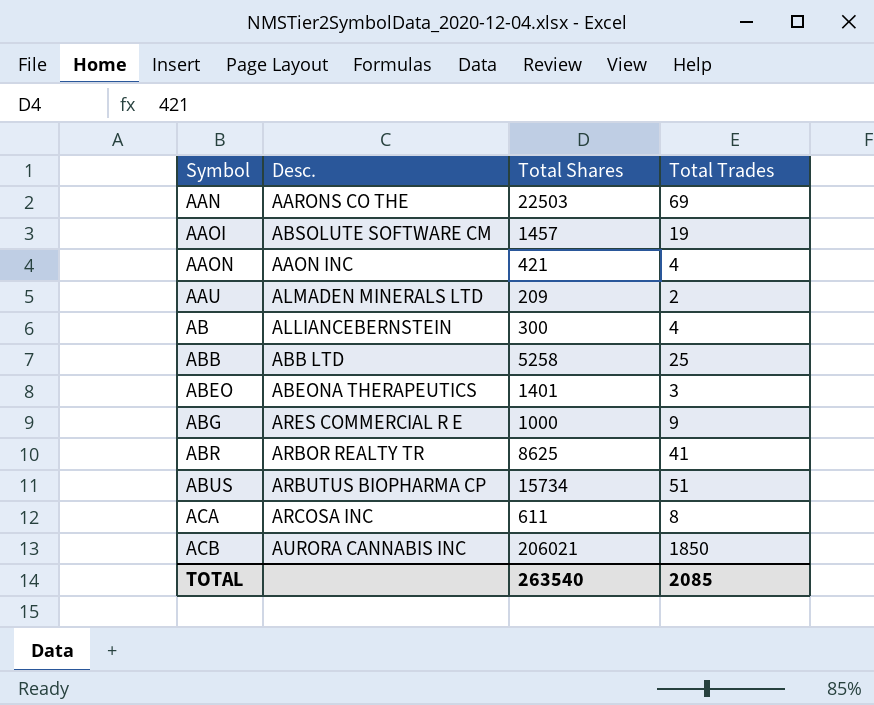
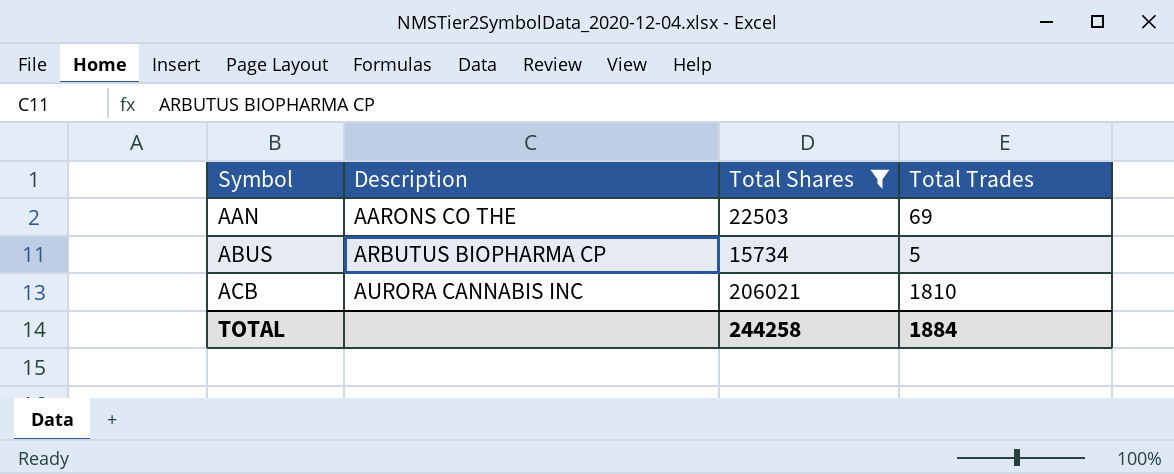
filter: none -> Total Shares >= 15734
column name: Desc. -> Description
ABUS | Total Trades: 51 -> 5
ACB | Total Trades: 1850 -> 1810
TOTAL | Total Shares: 263540 -> 244258
TOTAL | Total Trades: 2085 -> 1884

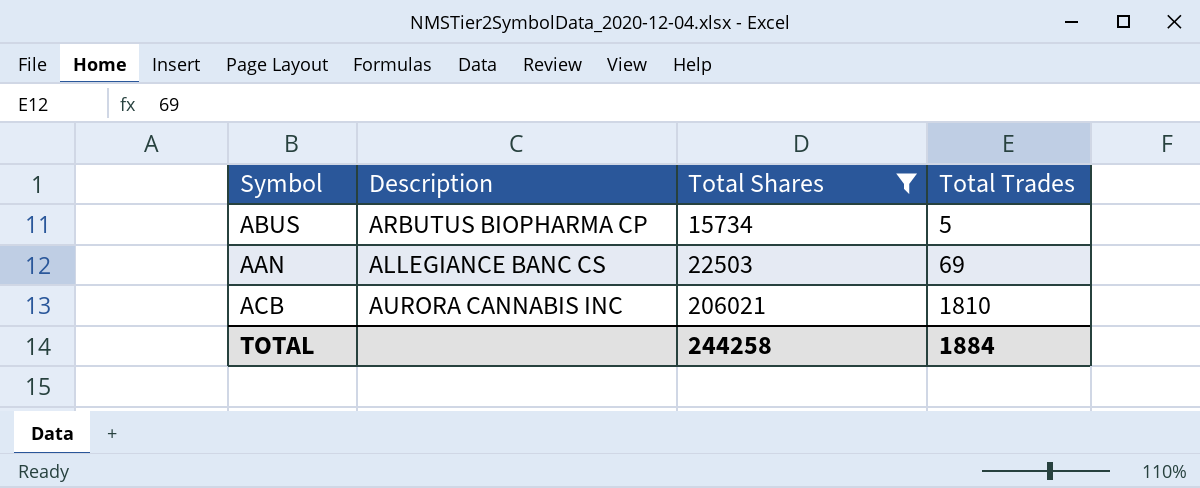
row order: Symbol ascending -> Total Shares ascending
AAN | Description: AARONS CO THE -> ALLEGIANCE BANC CS

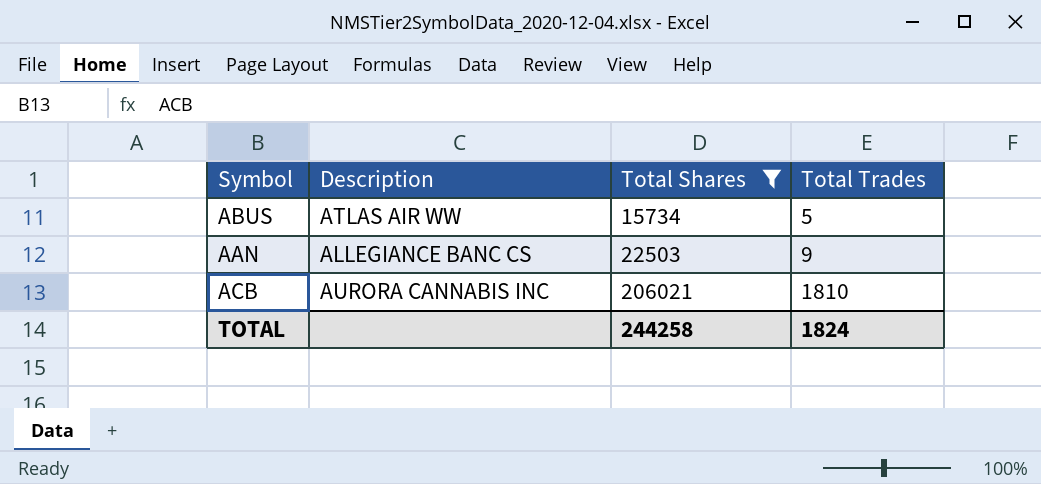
ABUS | Description: ARBUTUS BIOPHARMA CP -> ATLAS AIR WW
AAN | Total Trades: 69 -> 9
TOTAL | Total Trades: 1884 -> 1824

